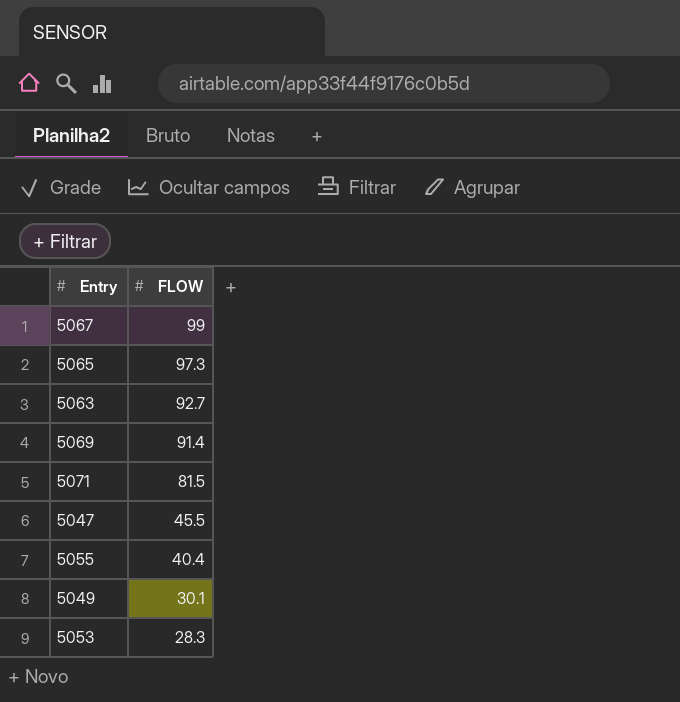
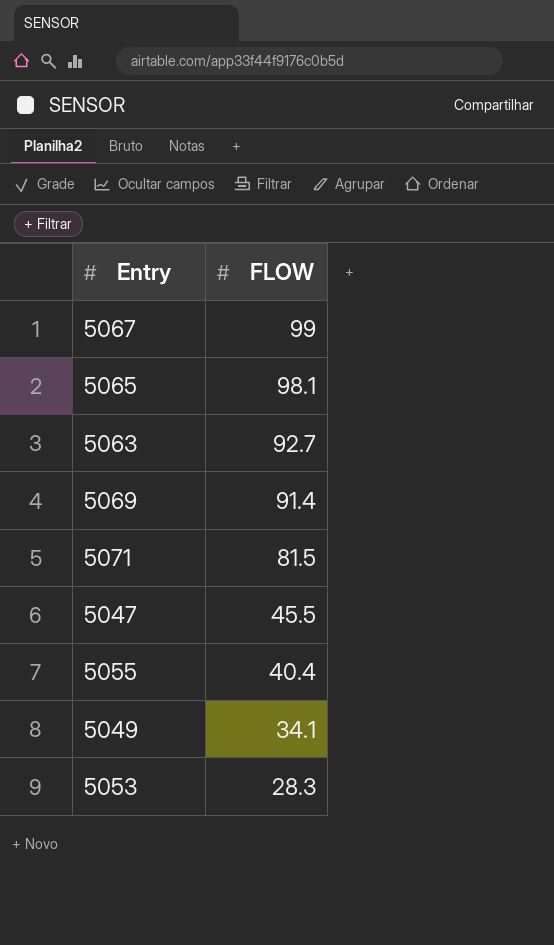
5065 | FLOW: 97.3 -> 98.1
5049 | FLOW: 30.1 -> 34.1

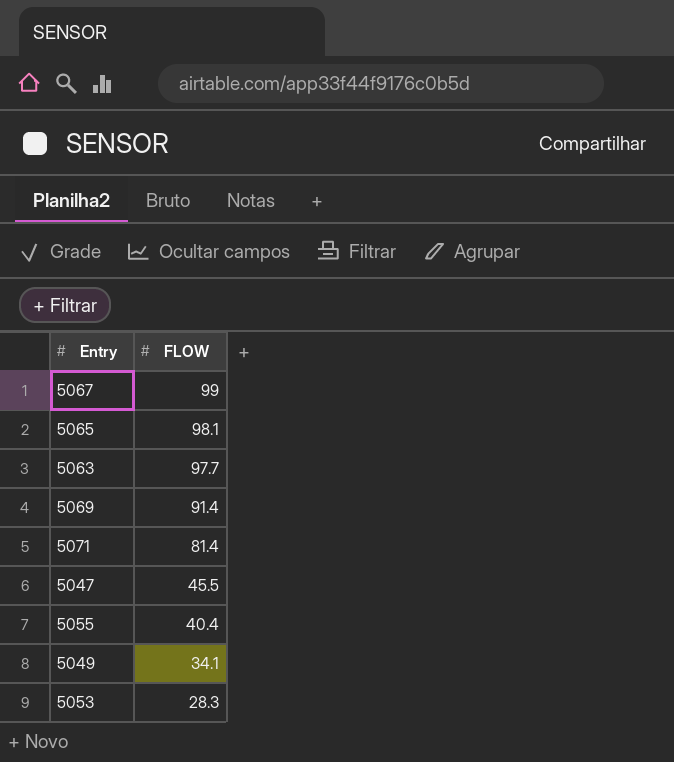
5063 | FLOW: 92.7 -> 97.7
5071 | FLOW: 81.5 -> 81.4

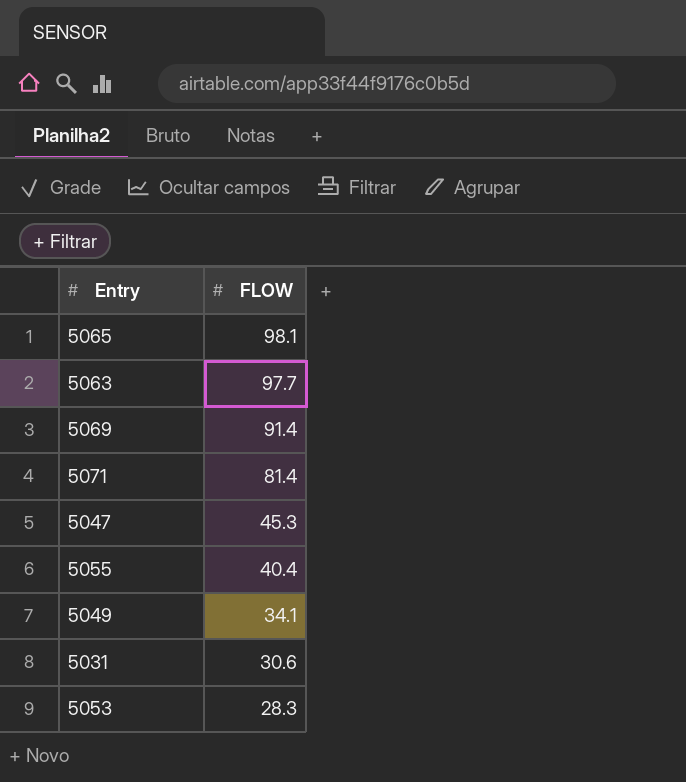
row 5067: 99 -> none
5047 | FLOW: 45.5 -> 45.3
row 5031: none -> 30.6

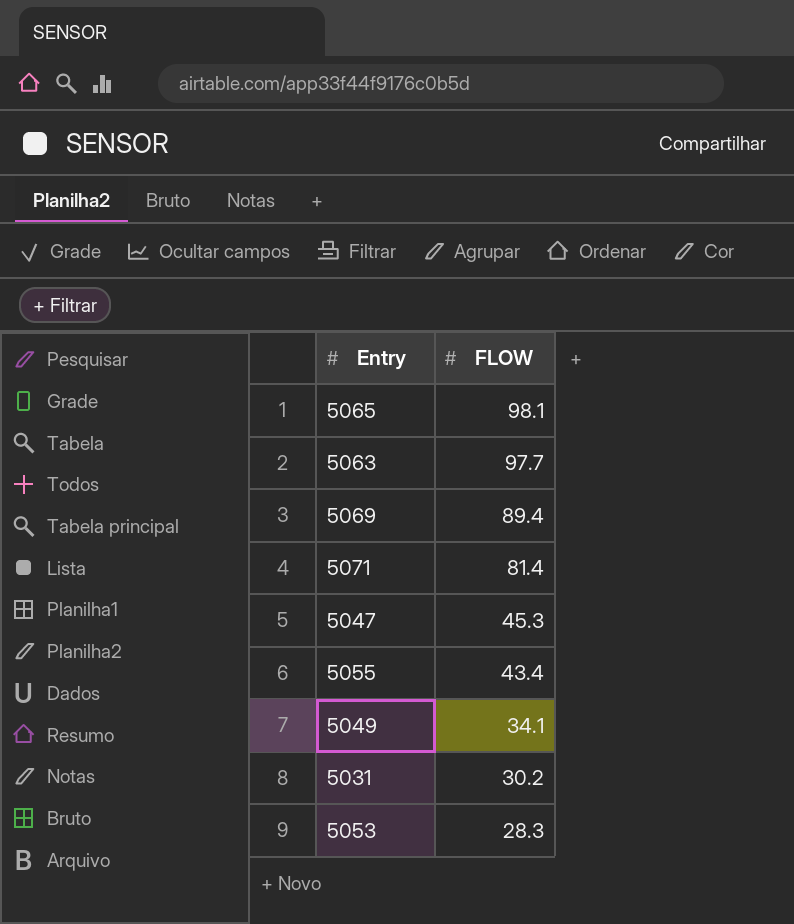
5069 | FLOW: 91.4 -> 89.4
5055 | FLOW: 40.4 -> 43.4
5031 | FLOW: 30.6 -> 30.2

